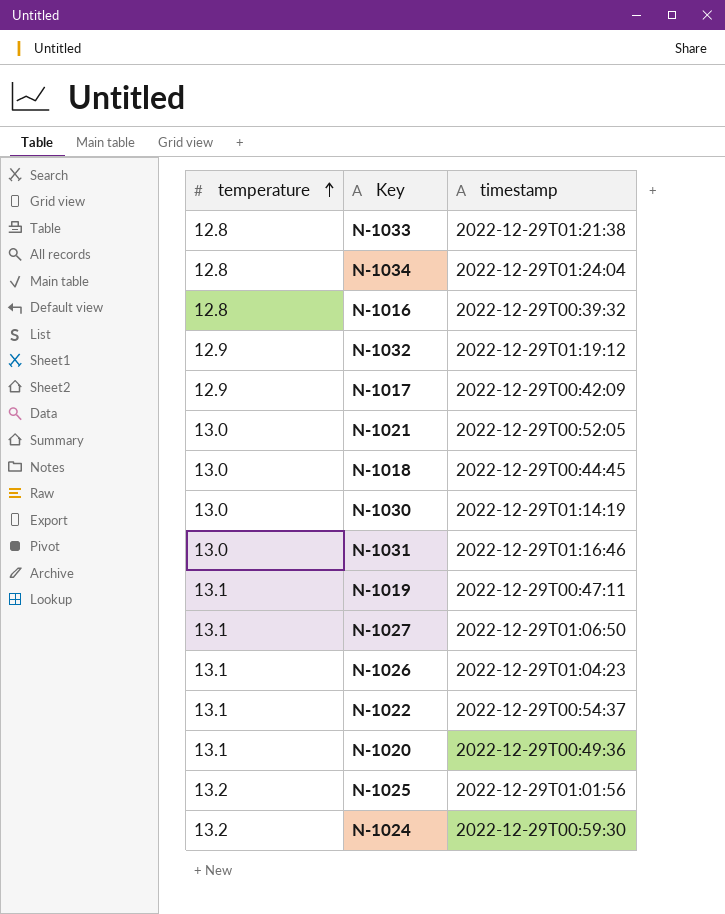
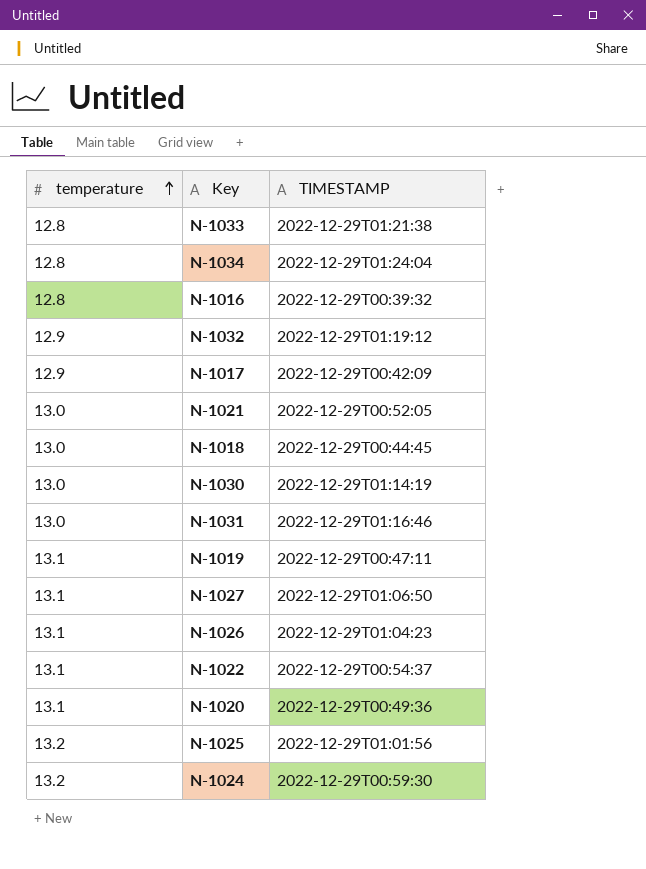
column name: timestamp -> TIMESTAMP

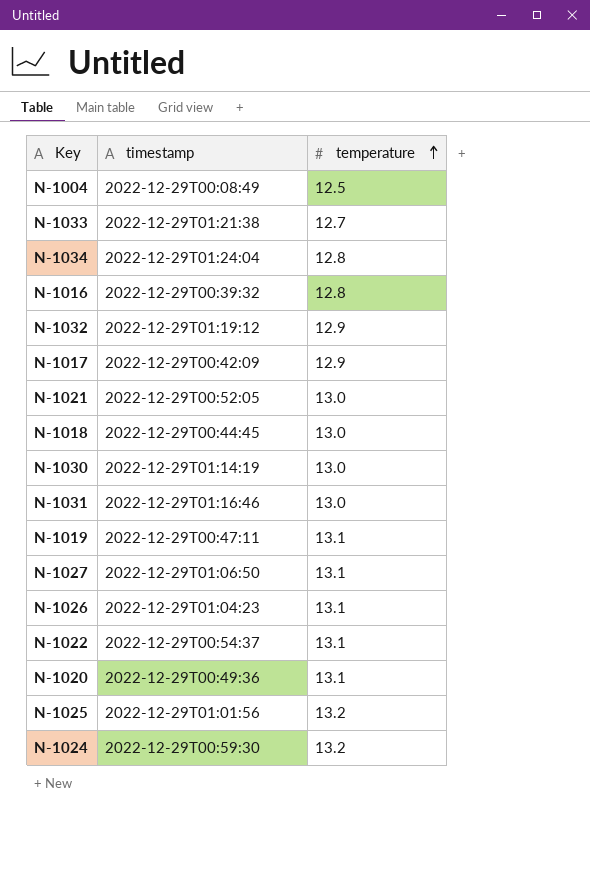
column name: TIMESTAMP -> timestamp
column temperature | position: 1 -> 3
row N-1004: none -> 2022-12-29T00:08:49 | 12.5
N-1033 | temperature: 12.8 -> 12.7

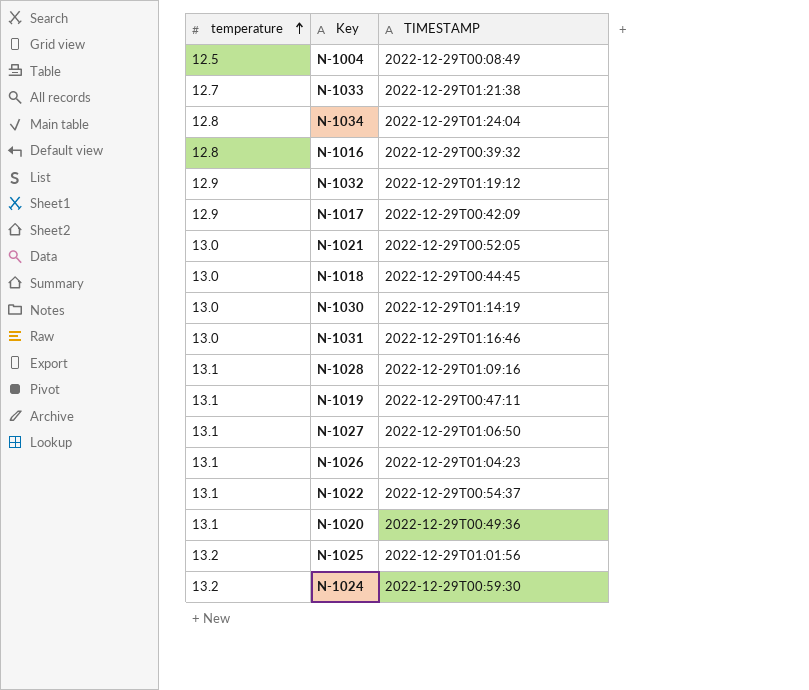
column temperature | position: 3 -> 1
column name: timestamp -> TIMESTAMP
row N-1028: none -> 13.1 | 2022-12-29T01:09:16

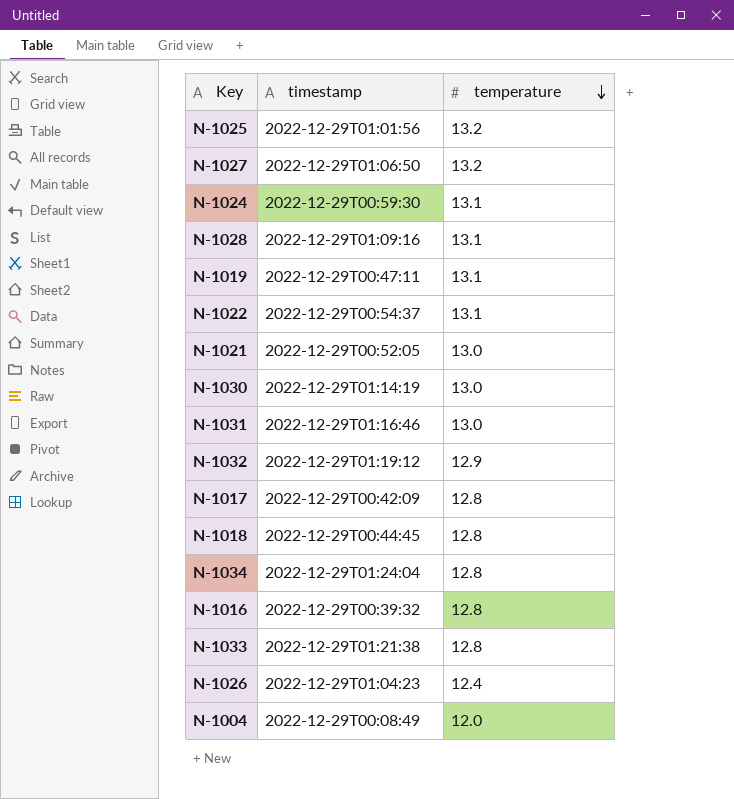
row order: temperature ascending -> temperature descending
column name: TIMESTAMP -> timestamp
column temperature | position: 1 -> 3
row N-1020: 13.1 | 2022-12-29T00:49:36 -> none
N-1027 | temperature: 13.1 -> 13.2
N-1024 | temperature: 13.2 -> 13.1
N-1017 | temperature: 12.9 -> 12.8
N-1018 | temperature: 13.0 -> 12.8
N-1033 | temperature: 12.7 -> 12.8
N-1026 | temperature: 13.1 -> 12.4
N-1004 | temperature: 12.5 -> 12.0

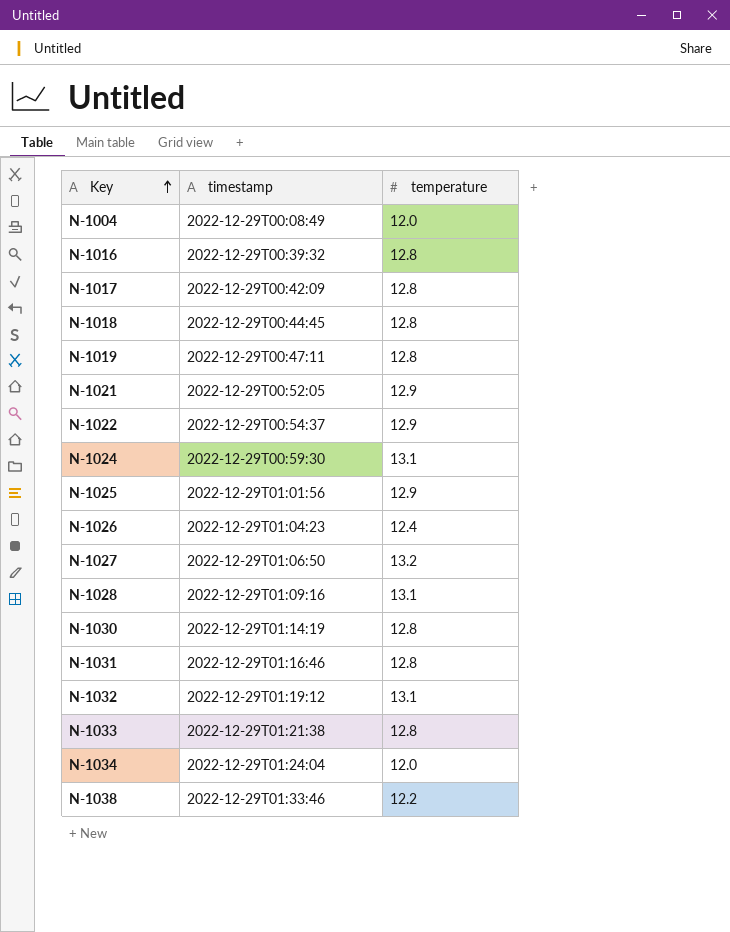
row order: temperature descending -> Key ascending
N-1019 | temperature: 13.1 -> 12.8
N-1021 | temperature: 13.0 -> 12.9
N-1022 | temperature: 13.1 -> 12.9
N-1025 | temperature: 13.2 -> 12.9
N-1030 | temperature: 13.0 -> 12.8
N-1031 | temperature: 13.0 -> 12.8
N-1032 | temperature: 12.9 -> 13.1
N-1034 | temperature: 12.8 -> 12.0
row N-1038: none -> 2022-12-29T01:33:46 | 12.2

